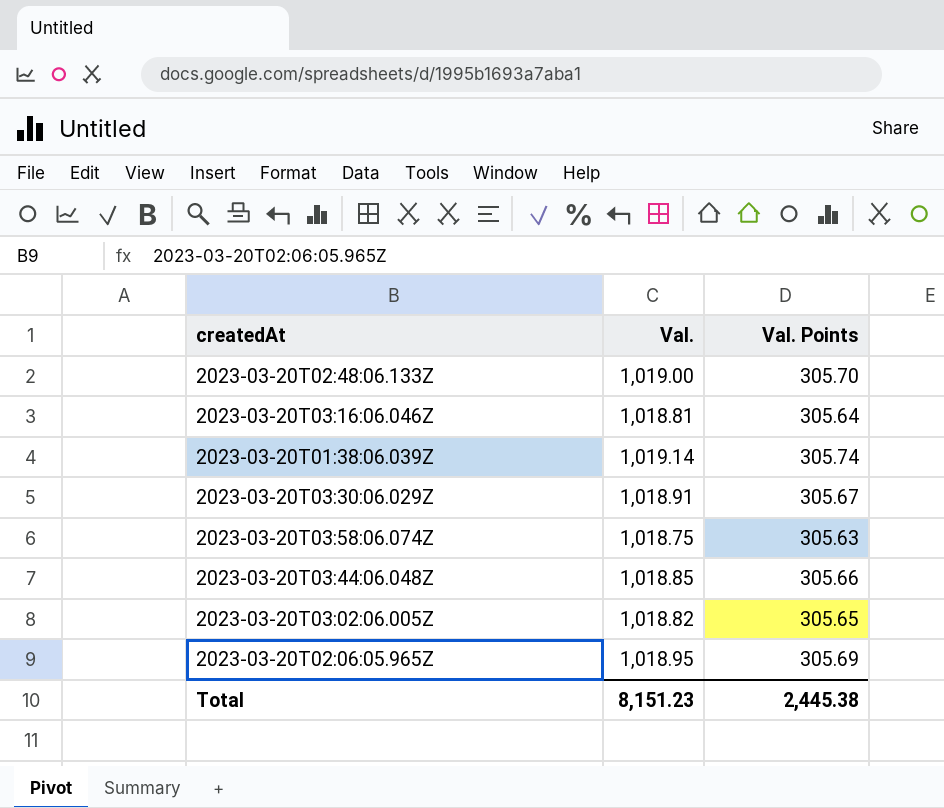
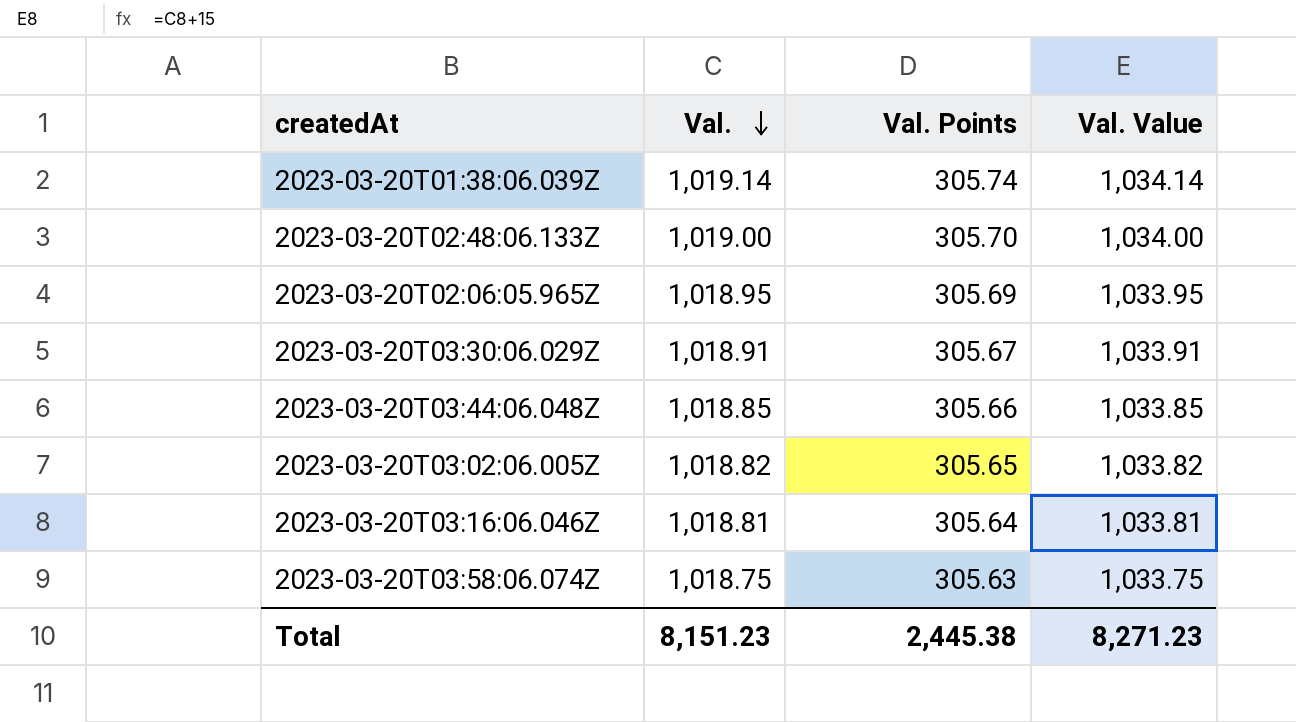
row order: none -> Val. descending
column Val. Value | formula: none -> [Val.] + 15

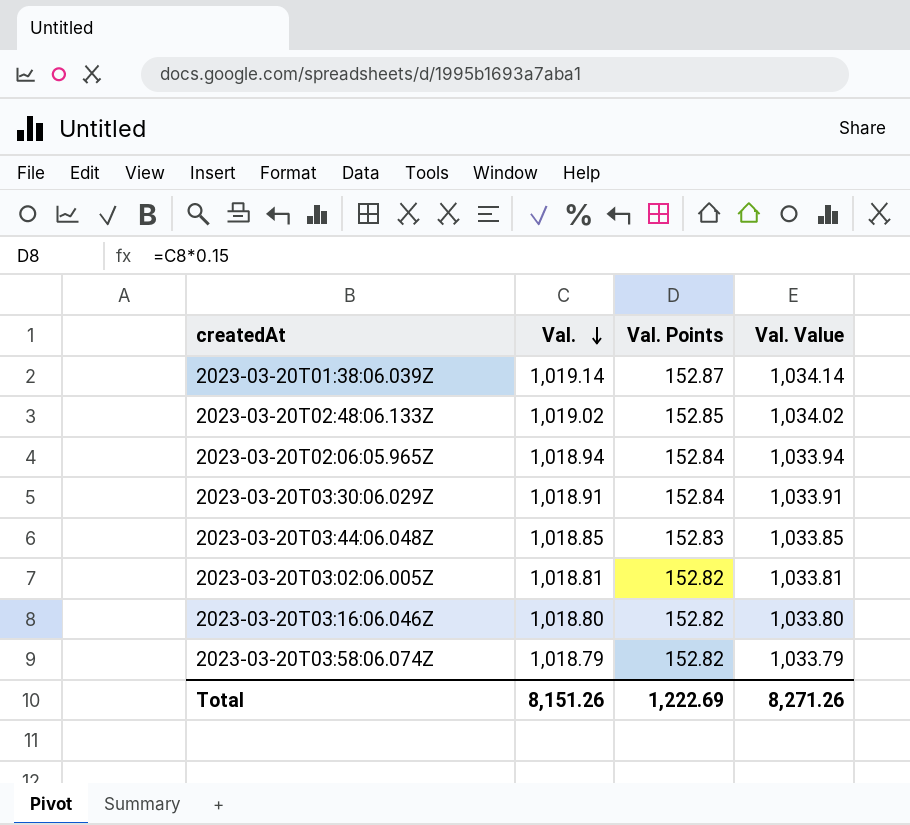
column Val. Points | formula: [Val.] * 0.3 -> [Val.] * 0.15
2023-03-20T02:48:06.133Z | Val.: 1,019.00 -> 1,019.02
2023-03-20T02:48:06.133Z | Val. Value: 1,034.00 -> 1,034.02
2023-03-20T02:06:05.965Z | Val.: 1,018.95 -> 1,018.94
2023-03-20T02:06:05.965Z | Val. Value: 1,033.95 -> 1,033.94
2023-03-20T03:02:06.005Z | Val.: 1,018.82 -> 1,018.81
2023-03-20T03:02:06.005Z | Val. Value: 1,033.82 -> 1,033.81
2023-03-20T03:16:06.046Z | Val.: 1,018.81 -> 1,018.80
2023-03-20T03:16:06.046Z | Val. Value: 1,033.81 -> 1,033.80
2023-03-20T03:58:06.074Z | Val.: 1,018.75 -> 1,018.79
2023-03-20T03:58:06.074Z | Val. Value: 1,033.75 -> 1,033.79
Total | Val.: 8,151.23 -> 8,151.26
Total | Val. Points: 2,445.38 -> 1,222.69
Total | Val. Value: 8,271.23 -> 8,271.26

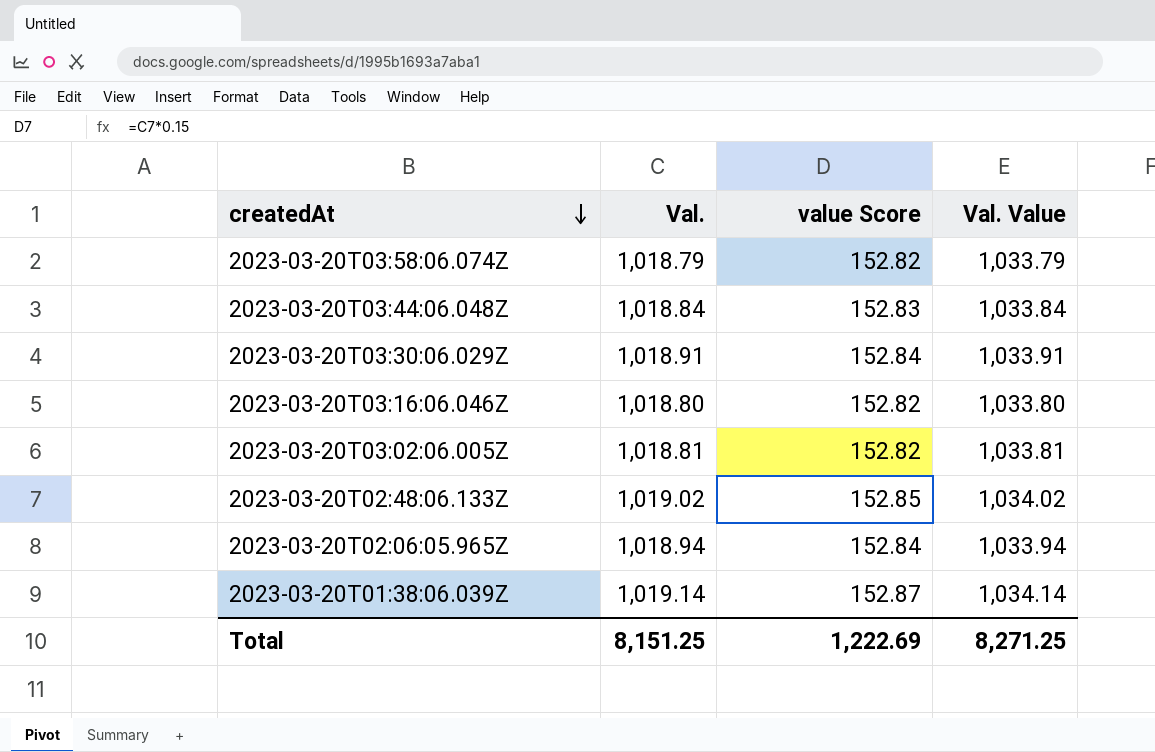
row order: Val. descending -> createdAt descending
column name: Val. Points -> value Score
2023-03-20T03:44:06.048Z | Val.: 1,018.85 -> 1,018.84
2023-03-20T03:44:06.048Z | Val. Value: 1,033.85 -> 1,033.84
Total | Val.: 8,151.26 -> 8,151.25
Total | Val. Value: 8,271.26 -> 8,271.25

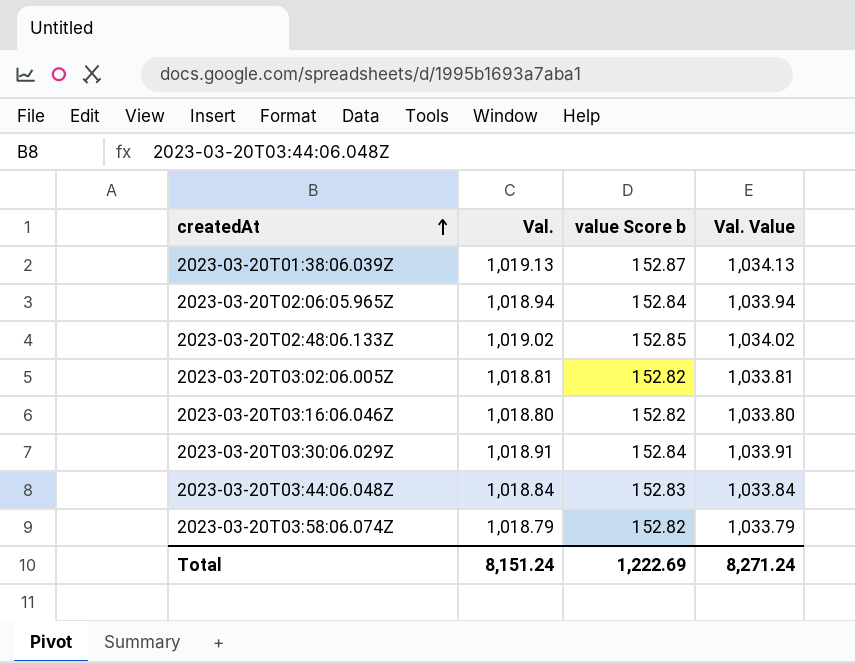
row order: createdAt descending -> createdAt ascending
column name: value Score -> value Score b
2023-03-20T01:38:06.039Z | Val.: 1,019.14 -> 1,019.13
2023-03-20T01:38:06.039Z | Val. Value: 1,034.14 -> 1,034.13
Total | Val.: 8,151.25 -> 8,151.24
Total | Val. Value: 8,271.25 -> 8,271.24

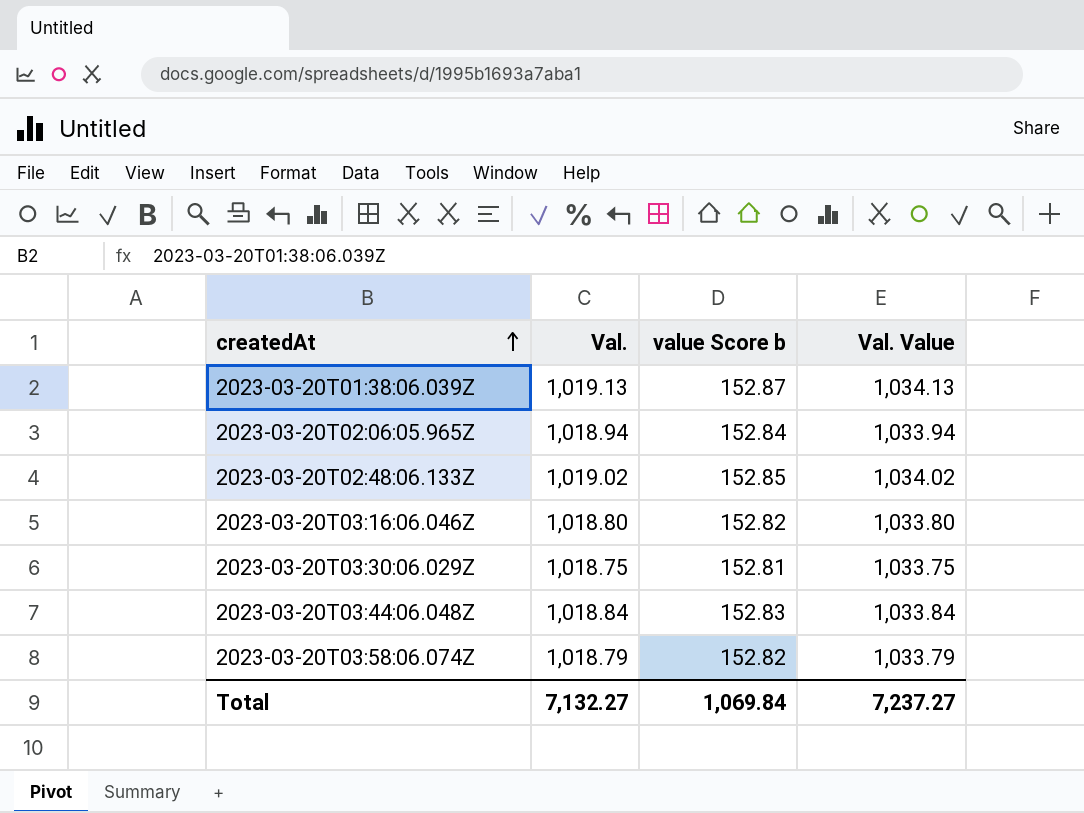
row 2023-03-20T03:02:06.005Z: 1,018.81 | 152.82 | 1,033.81 -> none
2023-03-20T03:30:06.029Z | Val.: 1,018.91 -> 1,018.75
2023-03-20T03:30:06.029Z | value Score b: 152.84 -> 152.81
2023-03-20T03:30:06.029Z | Val. Value: 1,033.91 -> 1,033.75
Total | Val.: 8,151.24 -> 7,132.27
Total | value Score b: 1,222.69 -> 1,069.84
Total | Val. Value: 8,271.24 -> 7,237.27

